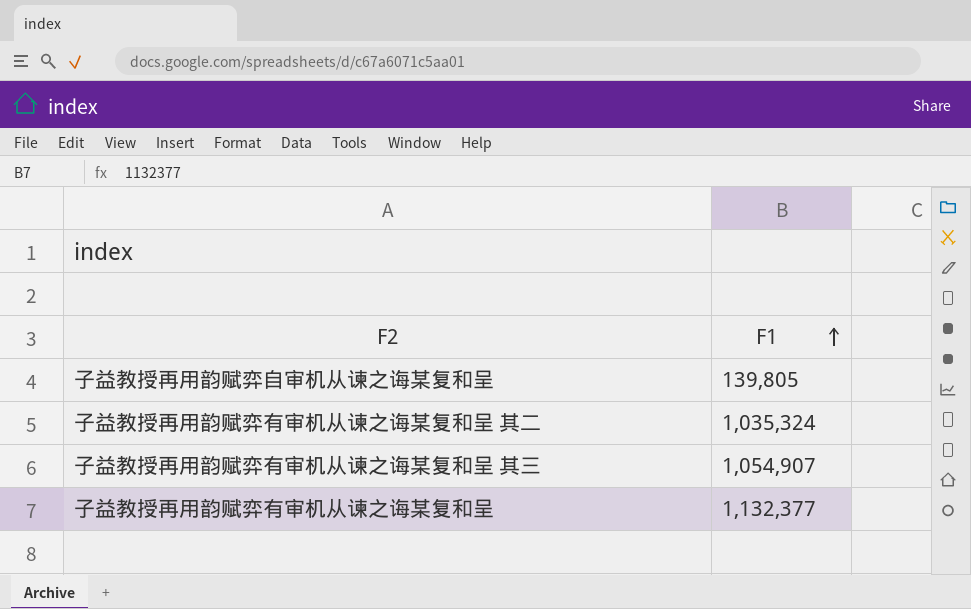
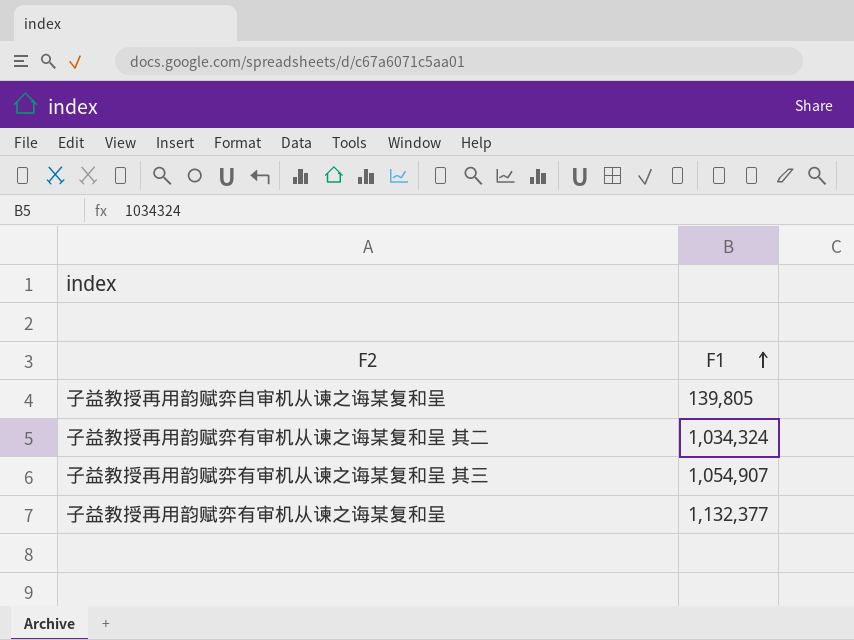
子益教授再用韵赋弈有审机从谏之诲某复和呈 其二 | F1: 1,035,324 -> 1,034,324

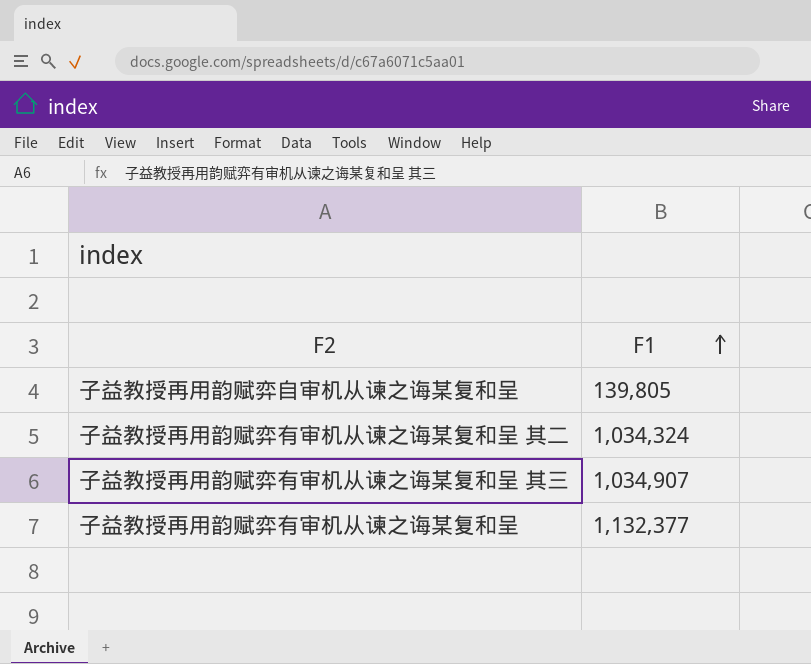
子益教授再用韵赋弈有审机从谏之诲某复和呈 其三 | F1: 1,054,907 -> 1,034,907

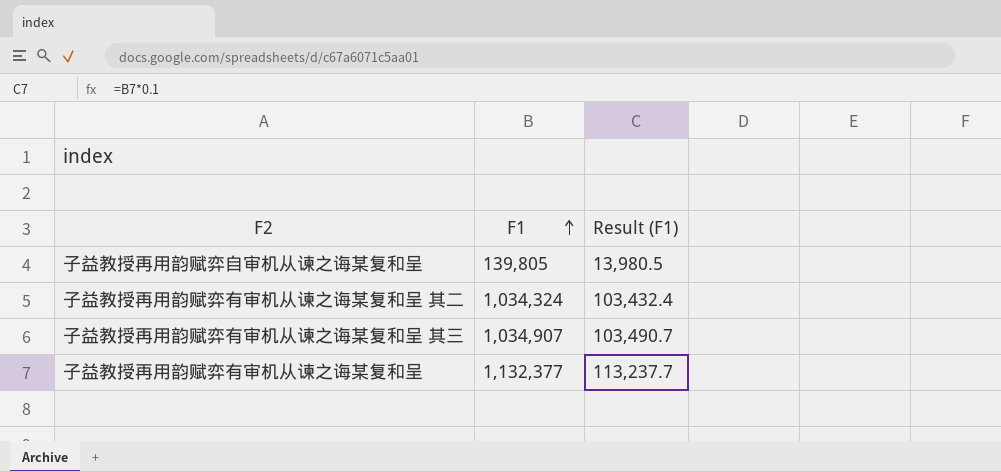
column Result (F1) | formula: none -> [F1] * 0.1

